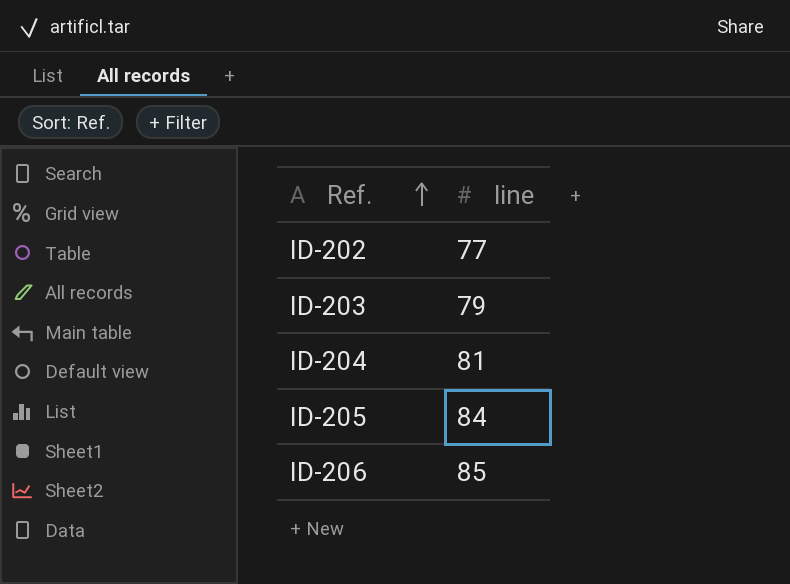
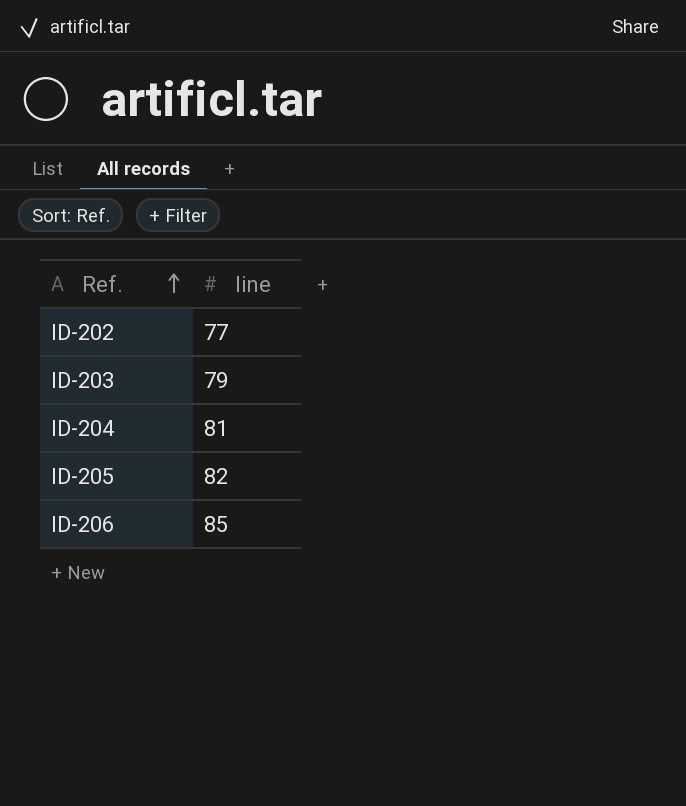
ID-205 | line: 84 -> 82

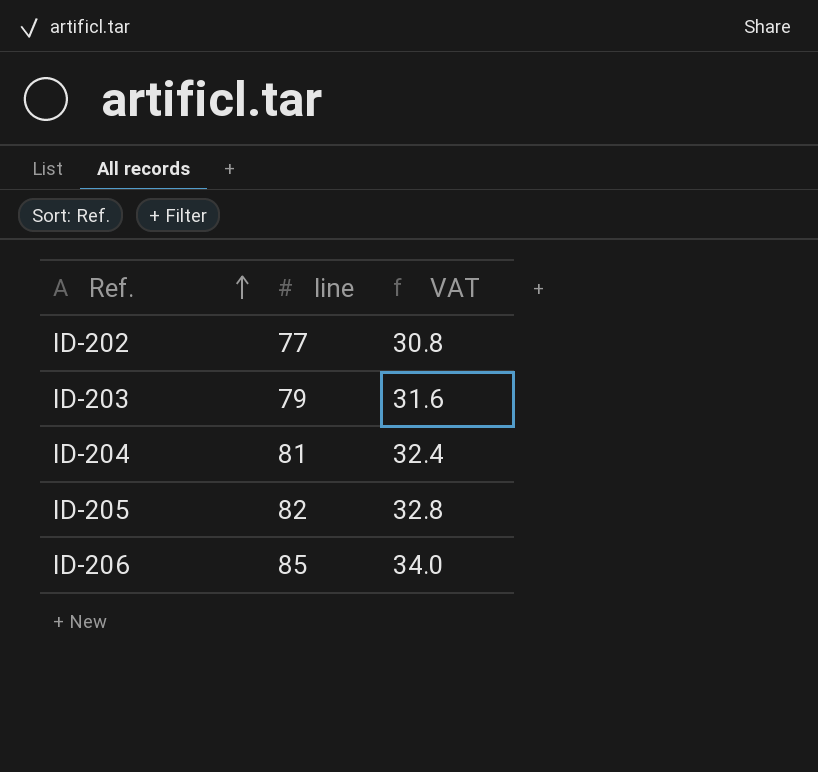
column VAT | formula: none -> [line] * 0.4

